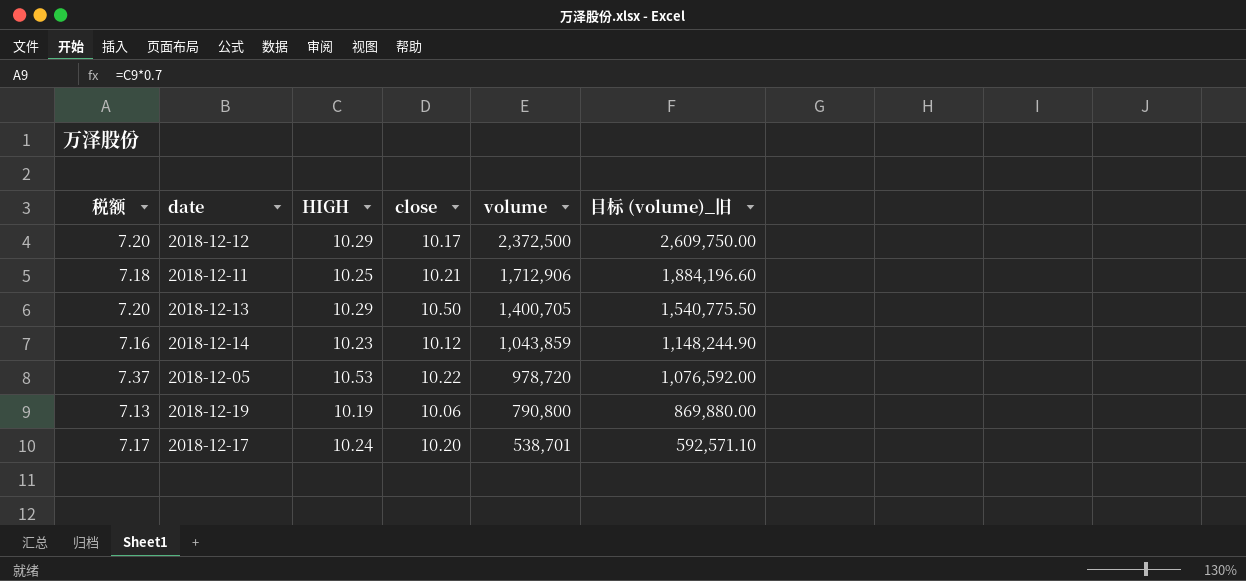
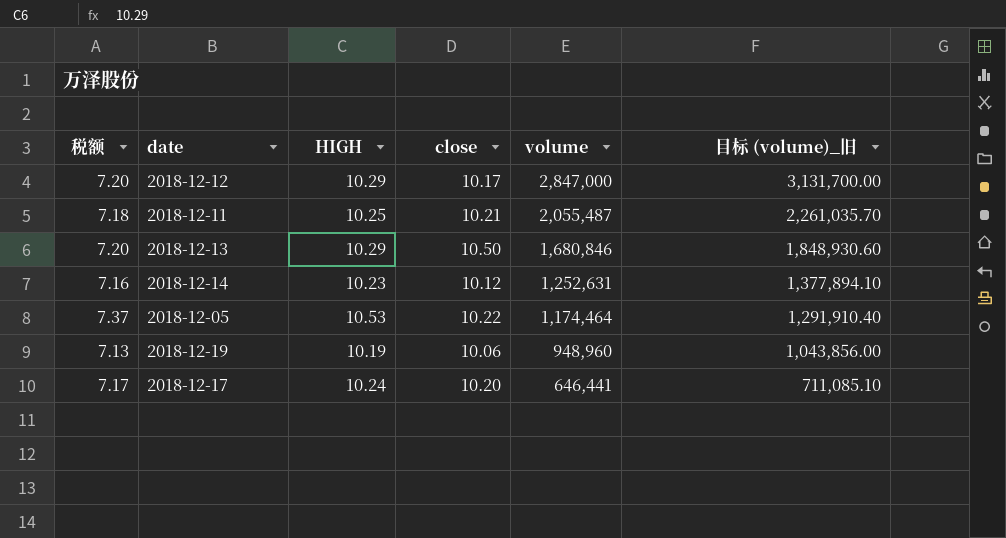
2018-12-12 | volume: 2,372,500 -> 2,847,000
2018-12-12 | 目标 (volume)_旧: 2,609,750.00 -> 3,131,700.00
2018-12-11 | volume: 1,712,906 -> 2,055,487
2018-12-11 | 目标 (volume)_旧: 1,884,196.60 -> 2,261,035.70
2018-12-13 | volume: 1,400,705 -> 1,680,846
2018-12-13 | 目标 (volume)_旧: 1,540,775.50 -> 1,848,930.60
2018-12-14 | volume: 1,043,859 -> 1,252,631
2018-12-14 | 目标 (volume)_旧: 1,148,244.90 -> 1,377,894.10
2018-12-05 | volume: 978,720 -> 1,174,464
2018-12-05 | 目标 (volume)_旧: 1,076,592.00 -> 1,291,910.40
2018-12-19 | volume: 790,800 -> 948,960
2018-12-19 | 目标 (volume)_旧: 869,880.00 -> 1,043,856.00
2018-12-17 | volume: 538,701 -> 646,441
2018-12-17 | 目标 (volume)_旧: 592,571.10 -> 711,085.10

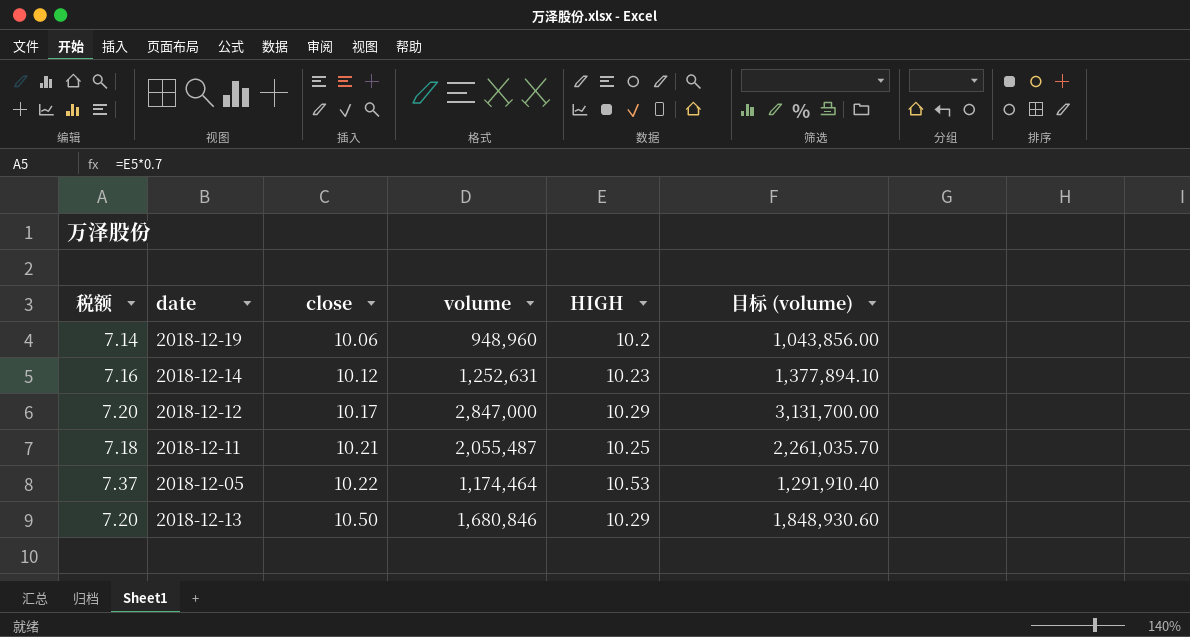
row order: volume descending -> close ascending
column HIGH | position: 3 -> 5
column name: 目标 (volume)_旧 -> 目标 (volume)
row 2018-12-17: 7.17 | 10.24 | 10.20 | 646,441 | 711,085.10 -> none
2018-12-19 | 税额: 7.13 -> 7.14
2018-12-19 | HIGH: 10.19 -> 10.2

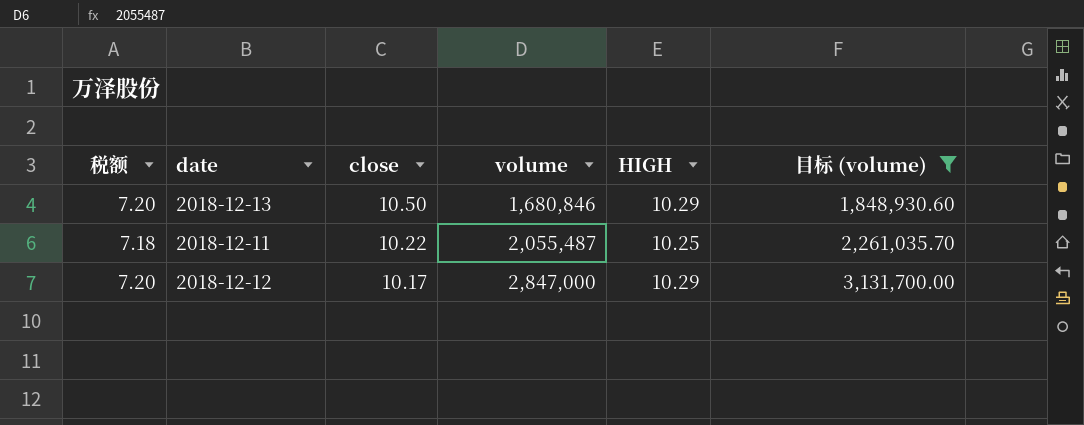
filter: none -> 目标 (volume) >= 1,848,930.60
row order: close ascending -> close descending
2018-12-11 | close: 10.21 -> 10.22

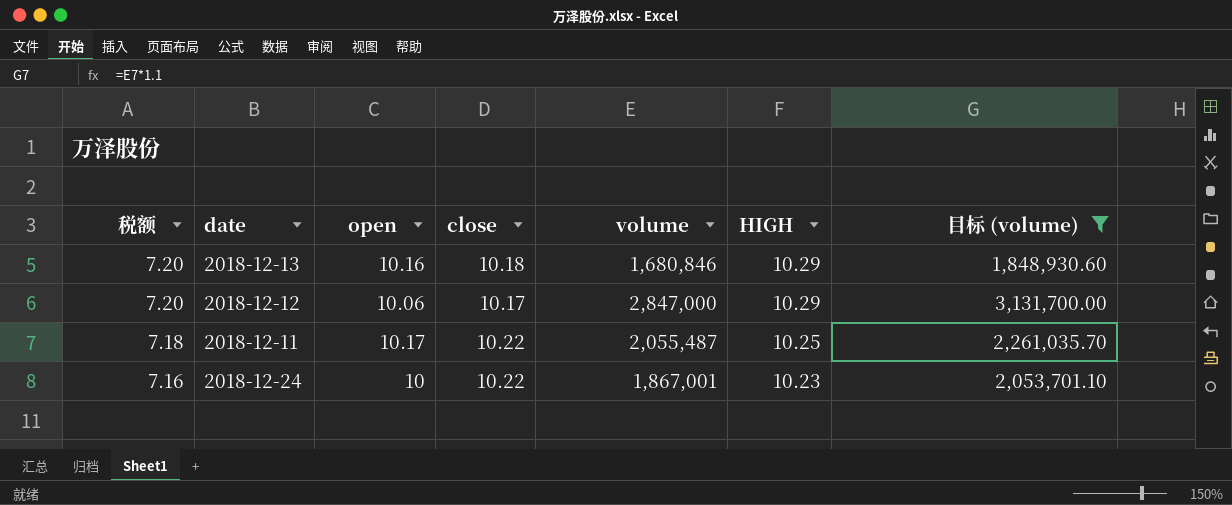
row order: close descending -> 税额 descending
column open | position: none -> 3
2018-12-13 | close: 10.50 -> 10.18
row 2018-12-24: none -> 7.16 | 10 | 10.22 | 1,867,001 | 10.23 | 2,053,701.10

